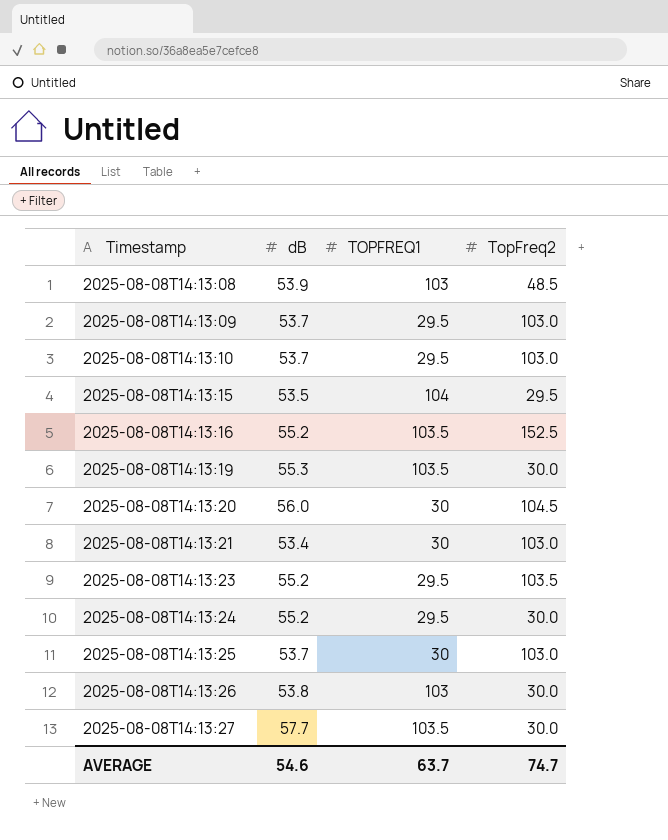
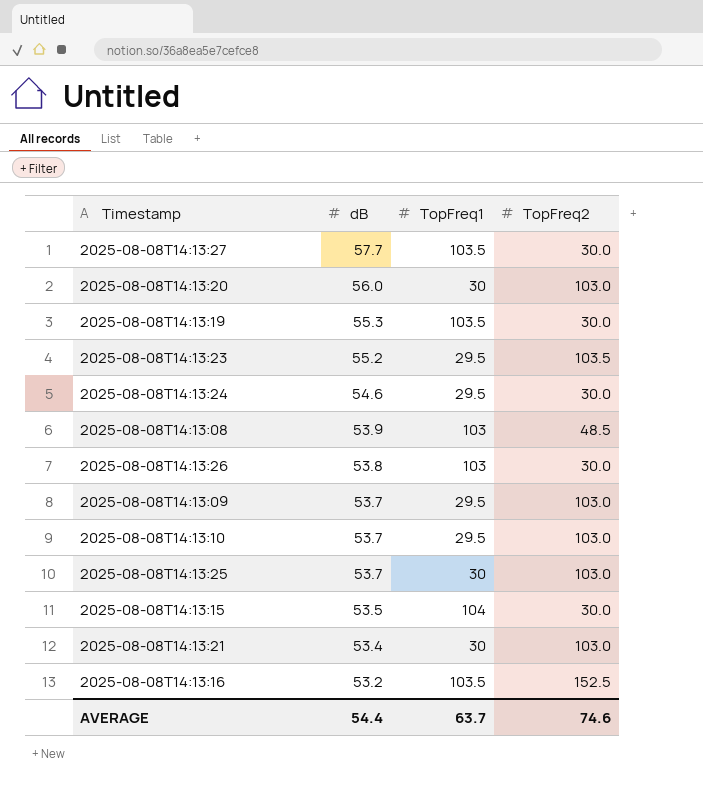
row order: Timestamp ascending -> dB descending
column name: TOPFREQ1 -> TopFreq1
2025-08-08T14:13:20 | TopFreq2: 104.5 -> 103.0
2025-08-08T14:13:24 | dB: 55.2 -> 54.6
2025-08-08T14:13:15 | TopFreq2: 29.5 -> 30.0
2025-08-08T14:13:16 | dB: 55.2 -> 53.2
AVERAGE | dB: 54.6 -> 54.4
AVERAGE | TopFreq2: 74.7 -> 74.6

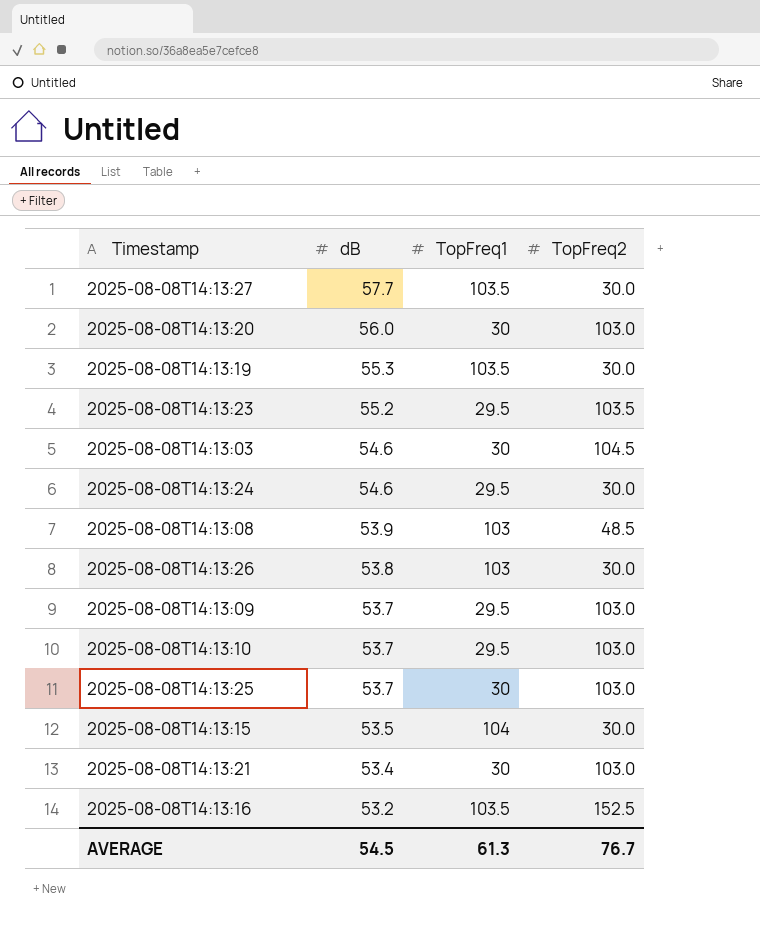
row 2025-08-08T14:13:03: none -> 54.6 | 30 | 104.5
AVERAGE | dB: 54.4 -> 54.5
AVERAGE | TopFreq1: 63.7 -> 61.3
AVERAGE | TopFreq2: 74.6 -> 76.7

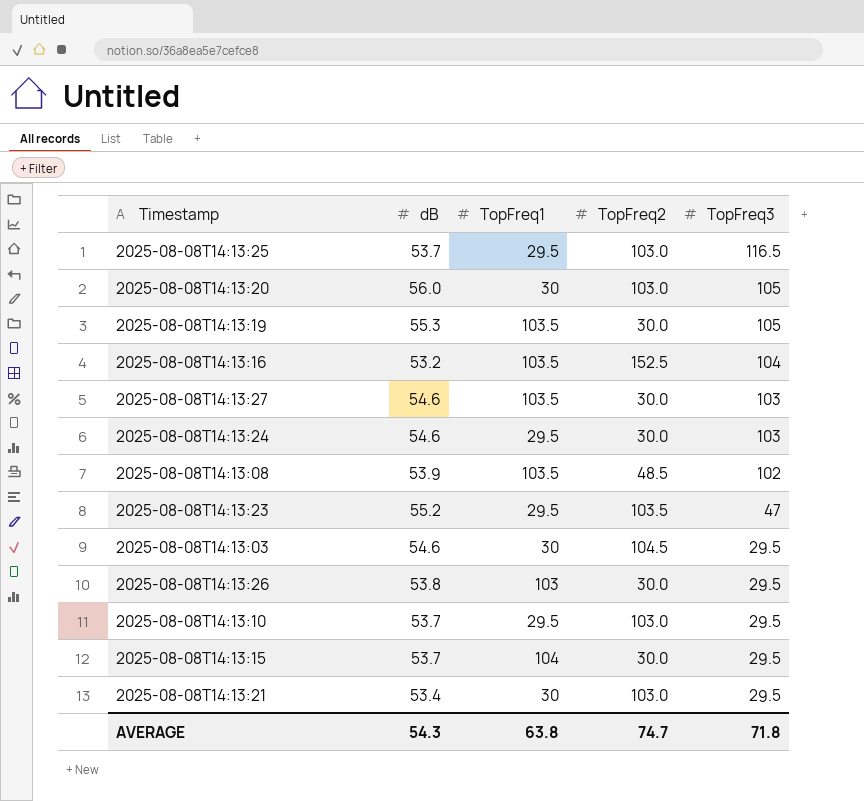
row order: dB descending -> TopFreq3 descending
column TopFreq3 | position: none -> 5
row 2025-08-08T14:13:09: 53.7 | 29.5 | 103.0 -> none
2025-08-08T14:13:25 | TopFreq1: 30 -> 29.5
2025-08-08T14:13:27 | dB: 57.7 -> 54.6
2025-08-08T14:13:08 | TopFreq1: 103 -> 103.5
2025-08-08T14:13:15 | dB: 53.5 -> 53.7
AVERAGE | dB: 54.5 -> 54.3
AVERAGE | TopFreq1: 61.3 -> 63.8
AVERAGE | TopFreq2: 76.7 -> 74.7

